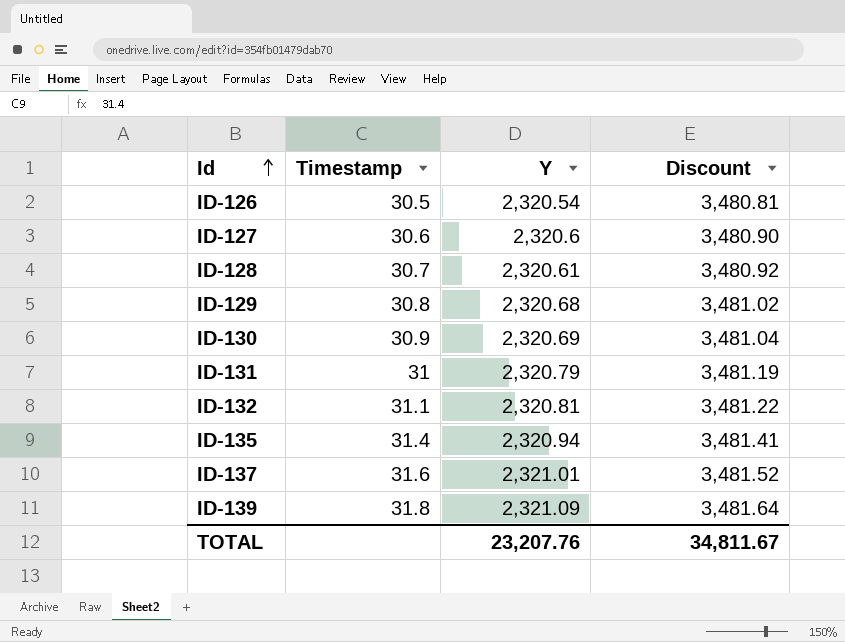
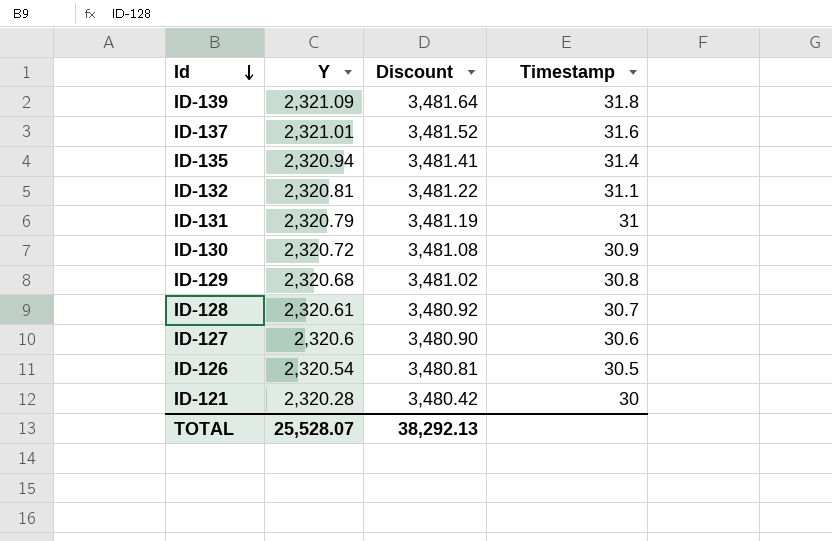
row order: Id ascending -> Id descending
column Timestamp | position: 2 -> 4
ID-130 | Y: 2,320.69 -> 2,320.72
ID-130 | Discount: 3,481.04 -> 3,481.08
row ID-121: none -> 2,320.28 | 3,480.42 | 30
TOTAL | Y: 23,207.76 -> 25,528.07
TOTAL | Discount: 34,811.67 -> 38,292.13

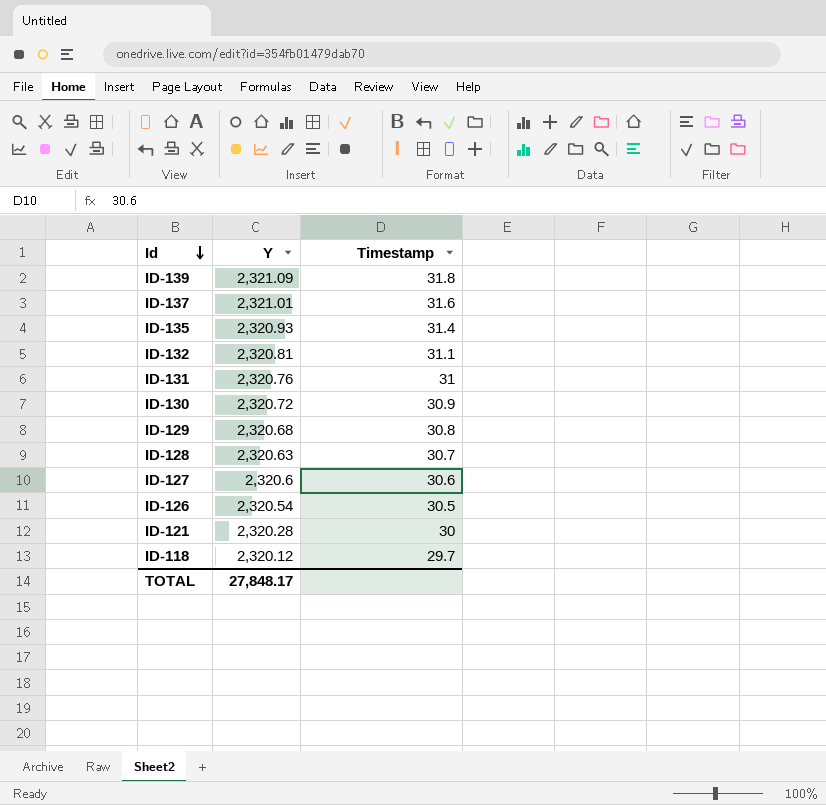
column Discount | formula: [Y] * 1.5 -> none
ID-135 | Y: 2,320.94 -> 2,320.93
ID-131 | Y: 2,320.79 -> 2,320.76
ID-128 | Y: 2,320.61 -> 2,320.63
row ID-118: none -> 2,320.12 | 29.7
TOTAL | Y: 25,528.07 -> 27,848.17

